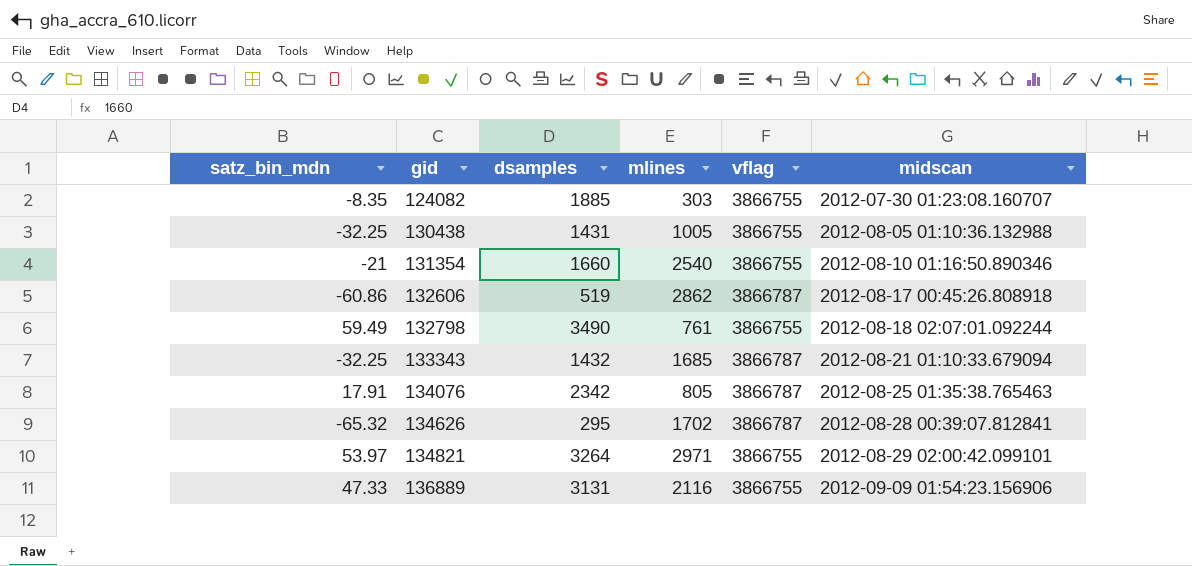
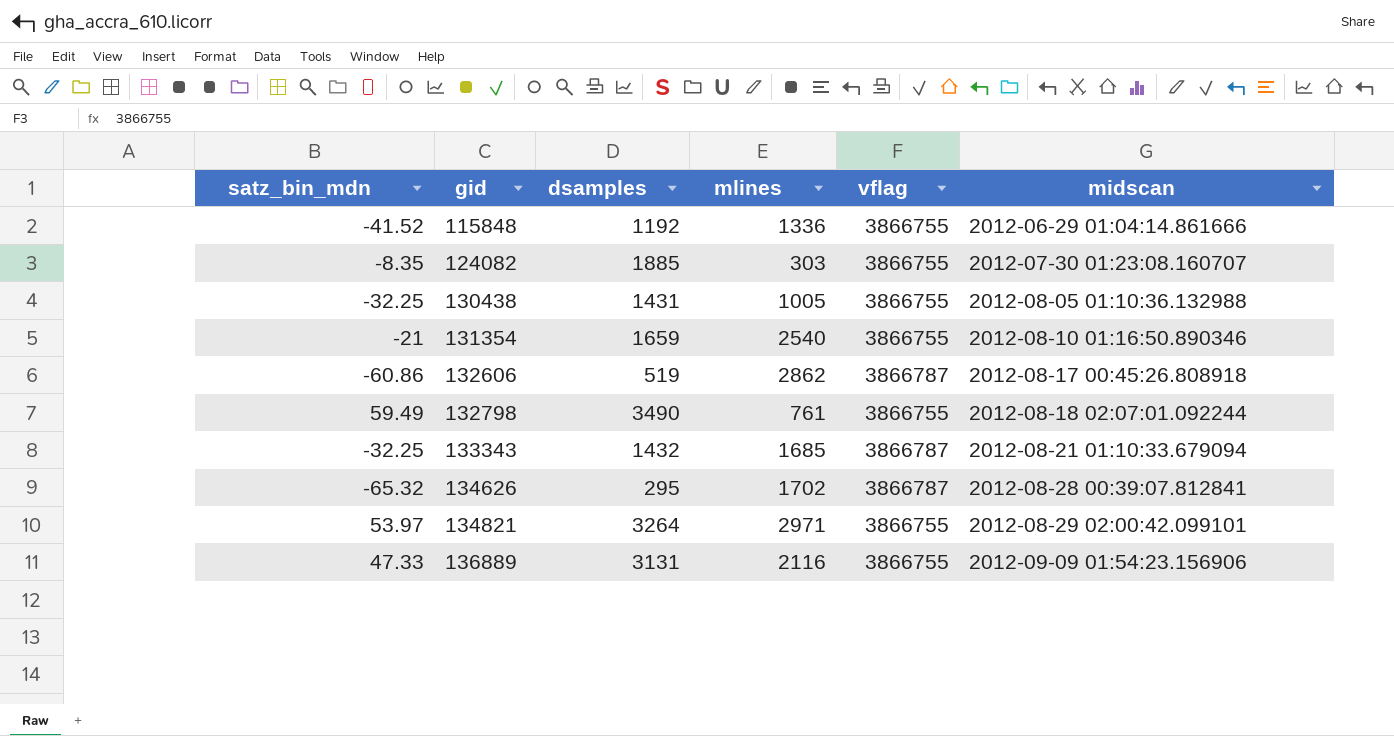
row 134076: 17.91 | 2342 | 805 | 3866787 | 2012-08-25 01:35:38.765463 -> none
row 115848: none -> -41.52 | 1192 | 1336 | 3866755 | 2012-06-29 01:04:14.861666
131354 | dsamples: 1660 -> 1659

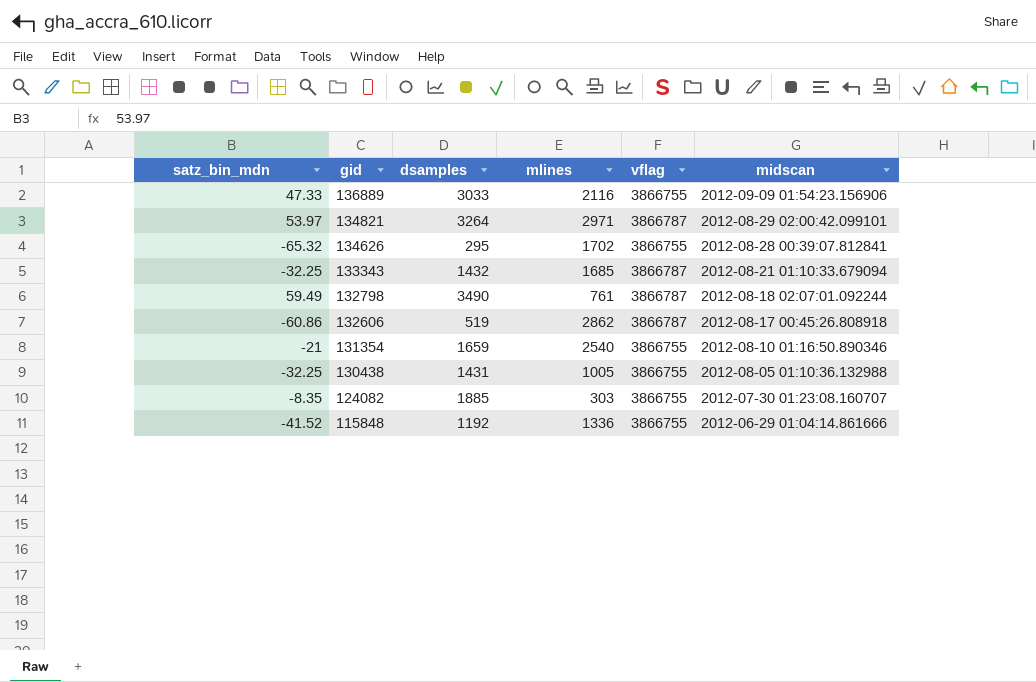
row order: gid ascending -> gid descending
136889 | dsamples: 3131 -> 3033
134821 | vflag: 3866755 -> 3866787
134626 | vflag: 3866787 -> 3866755
132798 | vflag: 3866755 -> 3866787

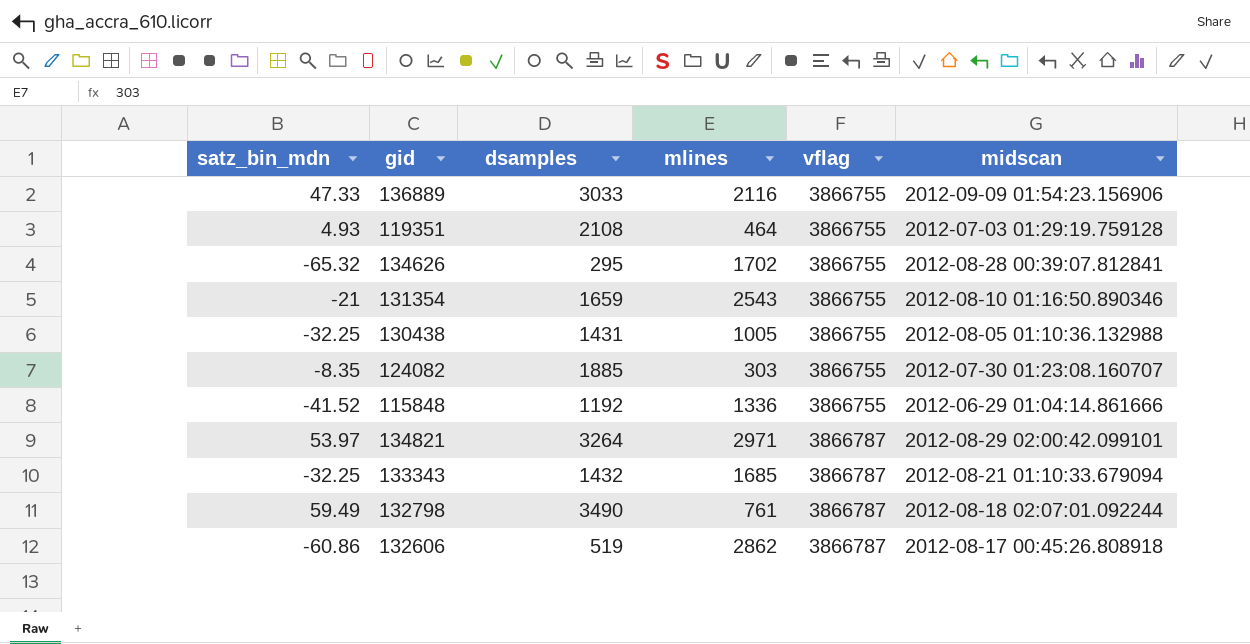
row order: gid descending -> vflag ascending
row 119351: none -> 4.93 | 2108 | 464 | 3866755 | 2012-07-03 01:29:19.759128
131354 | mlines: 2540 -> 2543

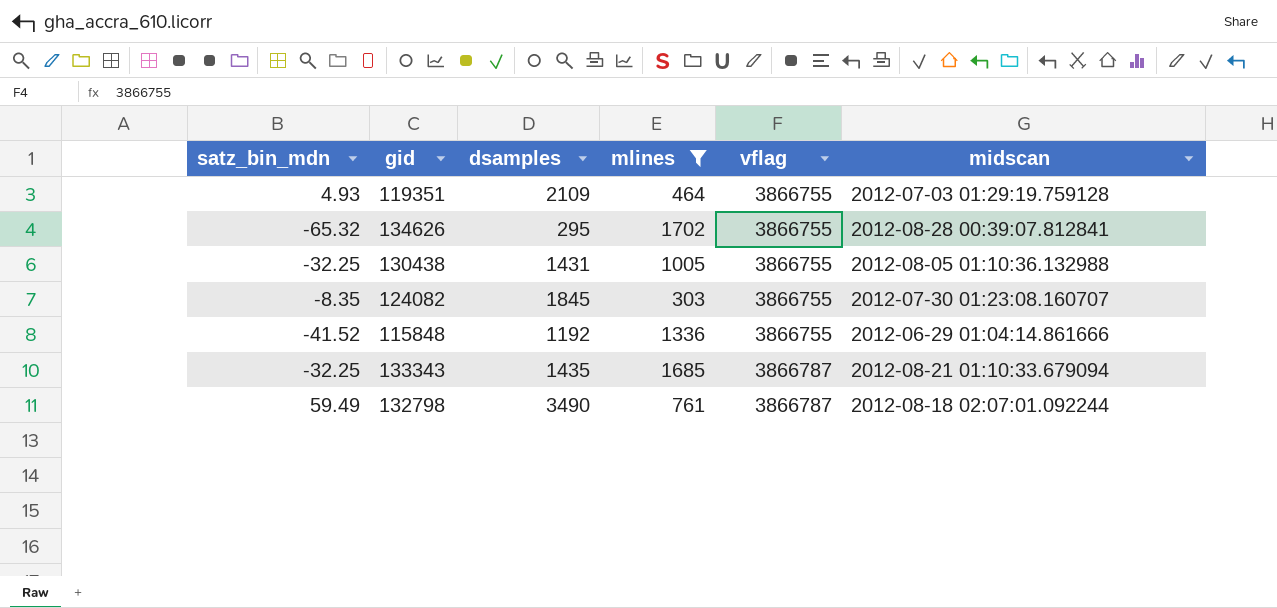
filter: none -> mlines <= 1702
119351 | dsamples: 2108 -> 2109
124082 | dsamples: 1885 -> 1845
133343 | dsamples: 1432 -> 1435

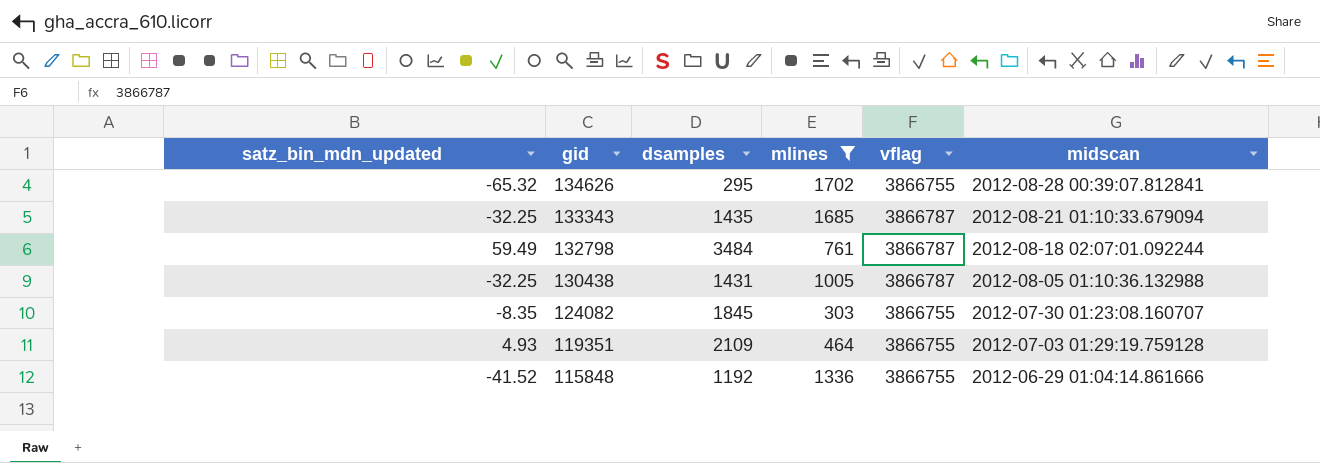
row order: vflag ascending -> gid descending
column name: satz_bin_mdn -> satz_bin_mdn_updated
132798 | dsamples: 3490 -> 3484
130438 | vflag: 3866755 -> 3866787

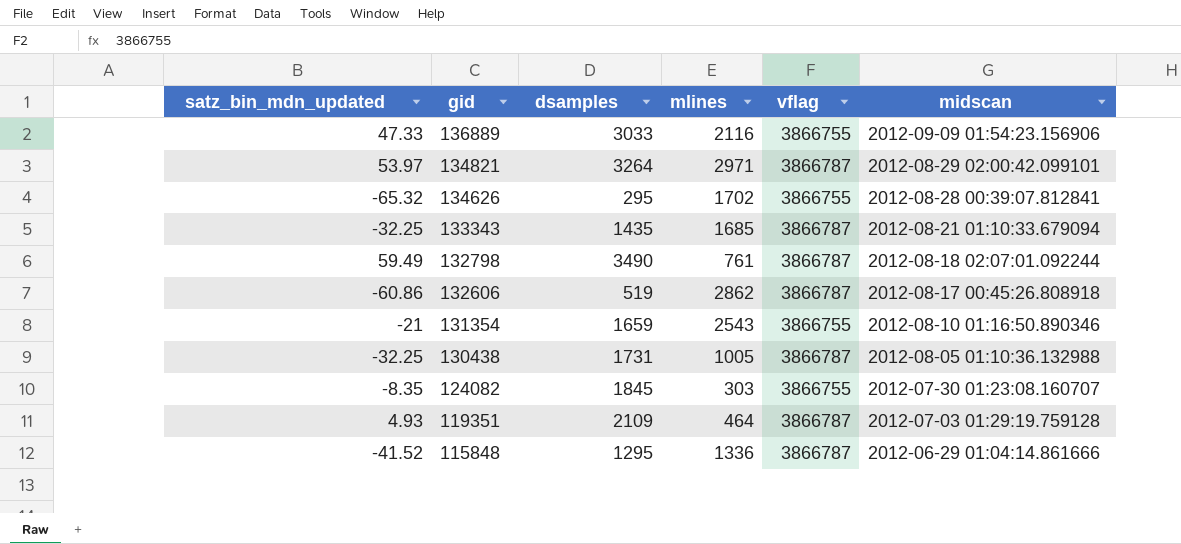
filter: mlines <= 1702 -> none
132798 | dsamples: 3484 -> 3490
130438 | dsamples: 1431 -> 1731
119351 | vflag: 3866755 -> 3866787
115848 | dsamples: 1192 -> 1295
115848 | vflag: 3866755 -> 3866787

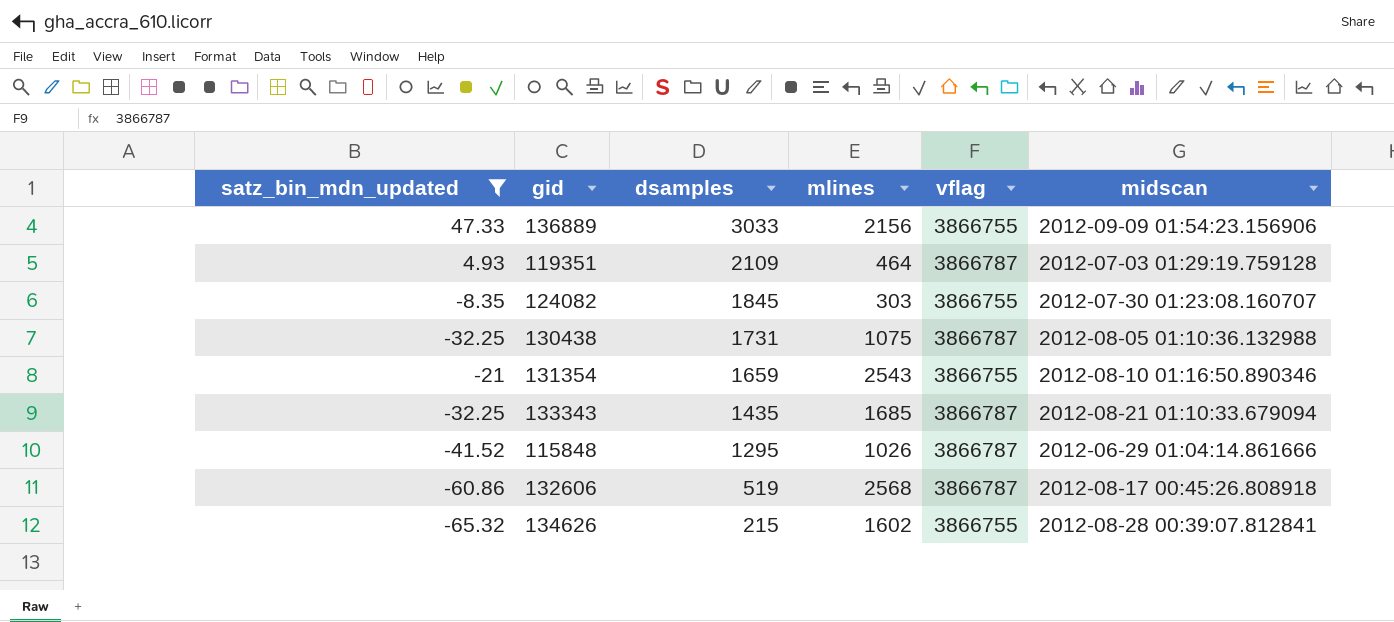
filter: none -> satz_bin_mdn_updated <= 47.33
row order: gid descending -> dsamples descending
136889 | mlines: 2116 -> 2156
130438 | mlines: 1005 -> 1075
115848 | mlines: 1336 -> 1026
132606 | mlines: 2862 -> 2568
134626 | dsamples: 295 -> 215
134626 | mlines: 1702 -> 1602

